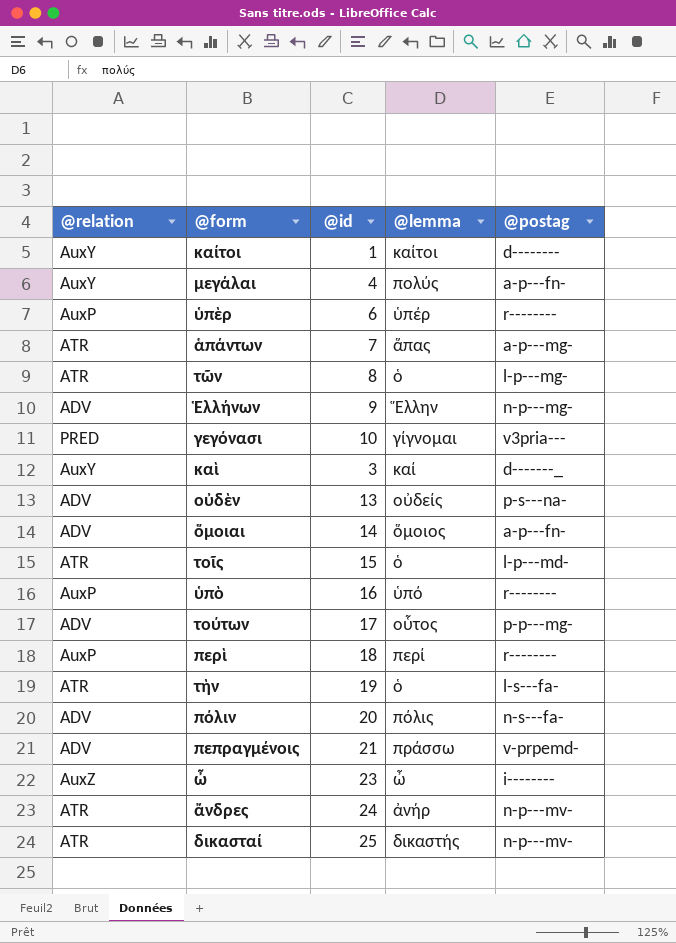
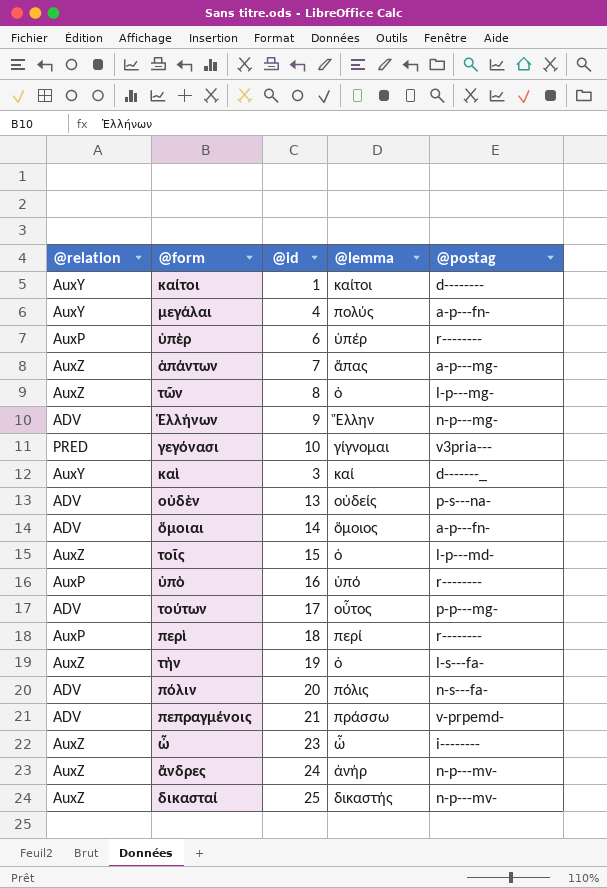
ἁπάντων | @relation: ATR -> AuxZ
τῶν | @relation: ATR -> AuxZ
τοῖς | @relation: ATR -> AuxZ
τὴν | @relation: ATR -> AuxZ
ἄνδρες | @relation: ATR -> AuxZ
δικασταί | @relation: ATR -> AuxZ

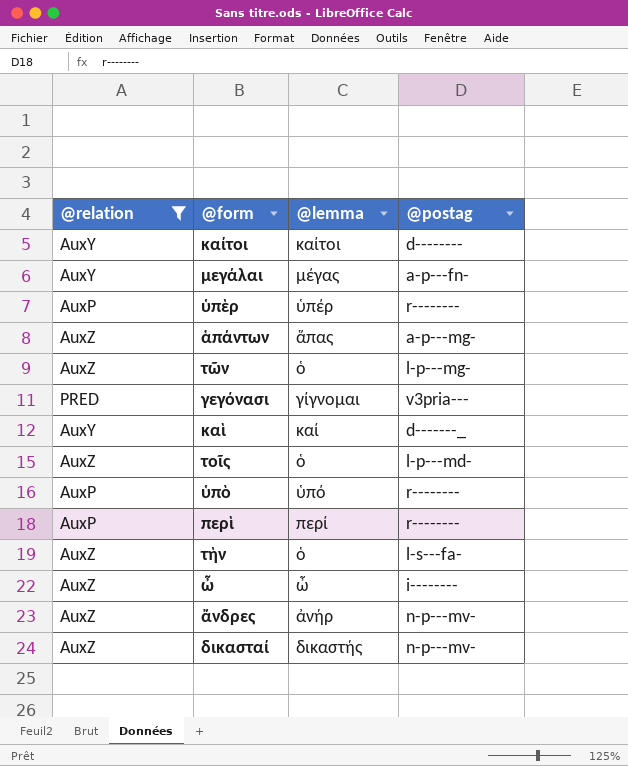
filter: none -> @relation != ADV
column @id | position: 3 -> none
μεγάλαι | @lemma: πολύς -> μέγας

